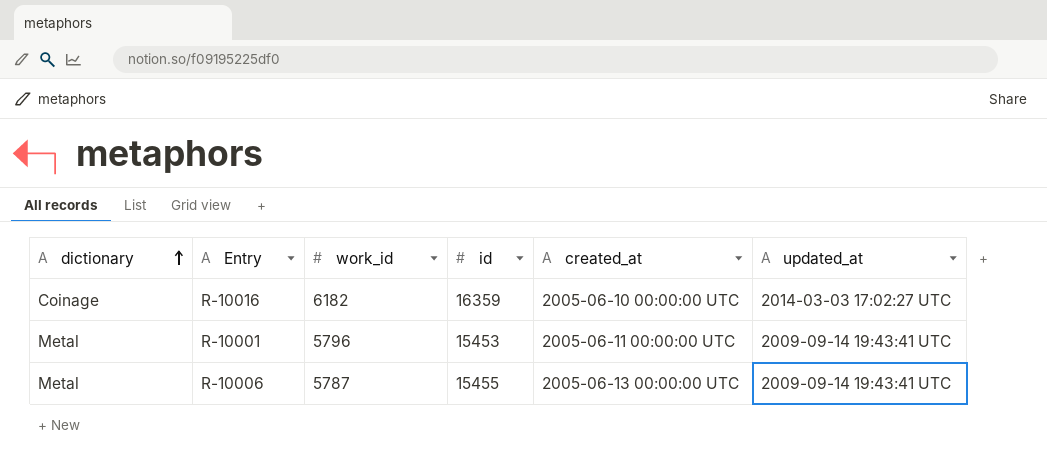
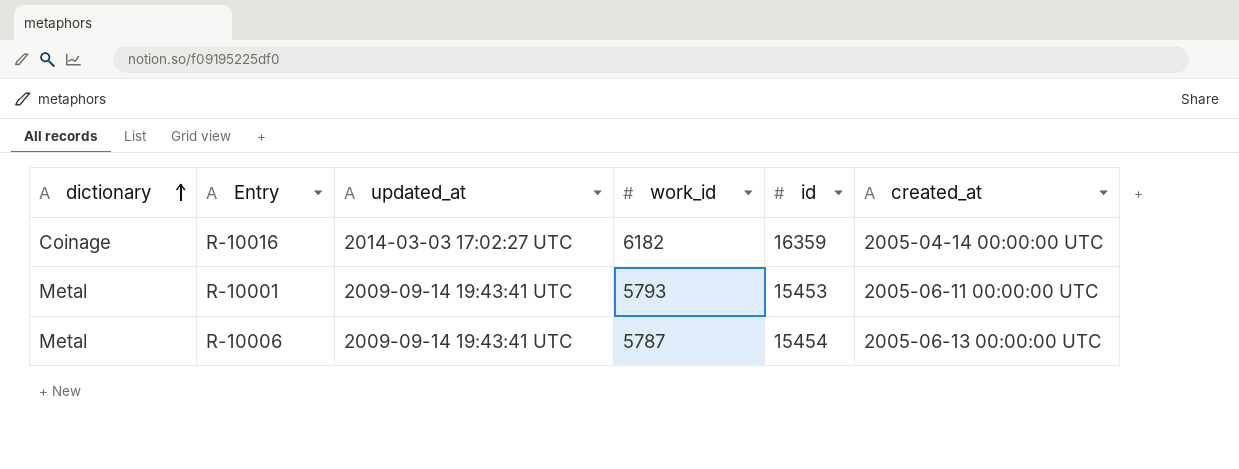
column updated_at | position: 6 -> 3
R-10016 | created_at: 2005-06-10 00:00:00 UTC -> 2005-04-14 00:00:00 UTC
R-10001 | work_id: 5796 -> 5793
R-10006 | id: 15455 -> 15454

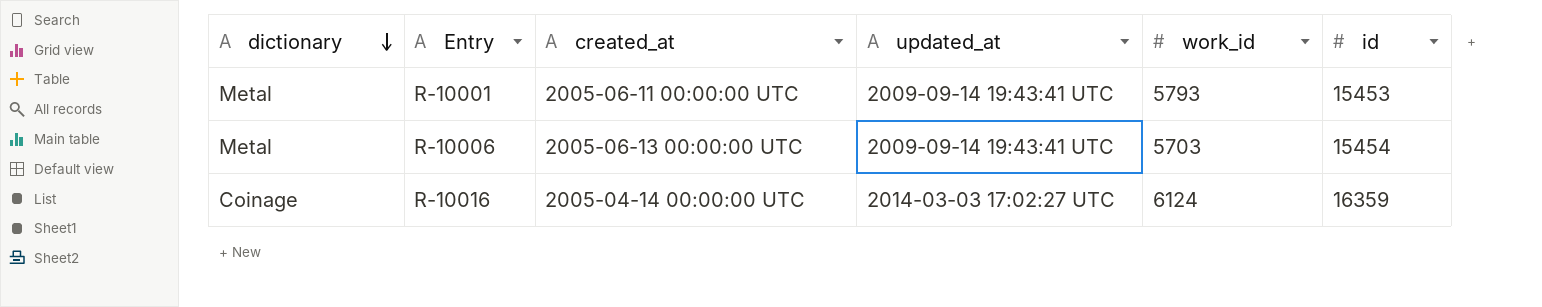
row order: dictionary ascending -> dictionary descending
column created_at | position: 6 -> 3
R-10006 | work_id: 5787 -> 5703
R-10016 | work_id: 6182 -> 6124

